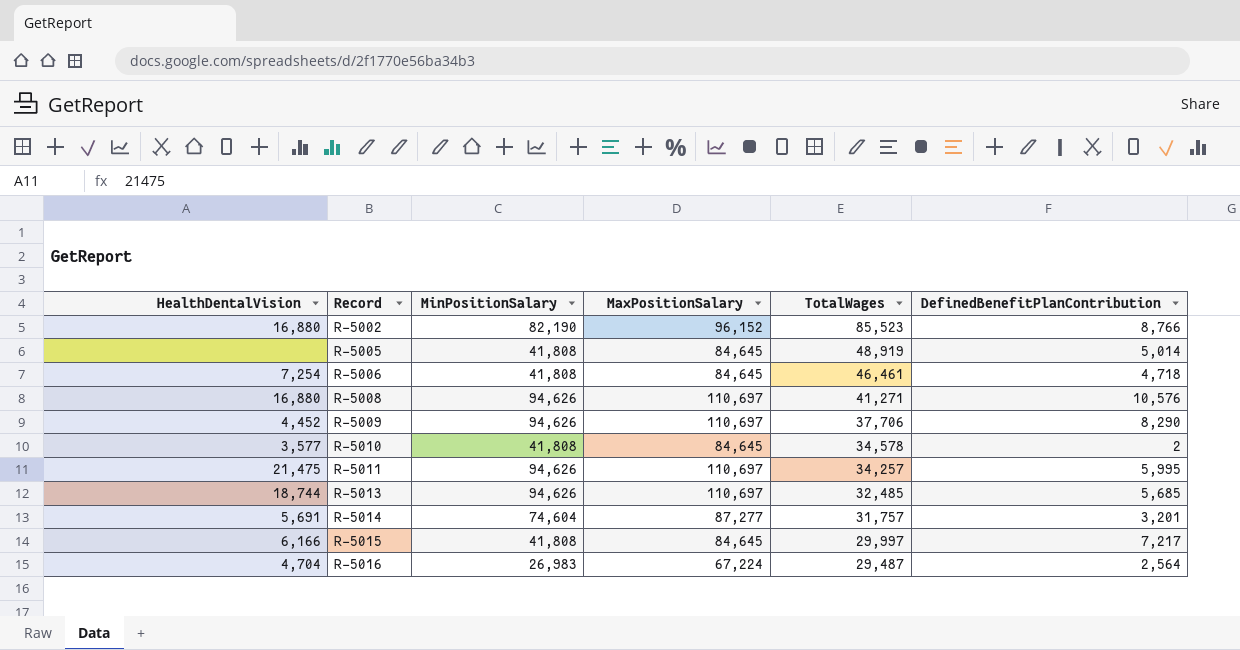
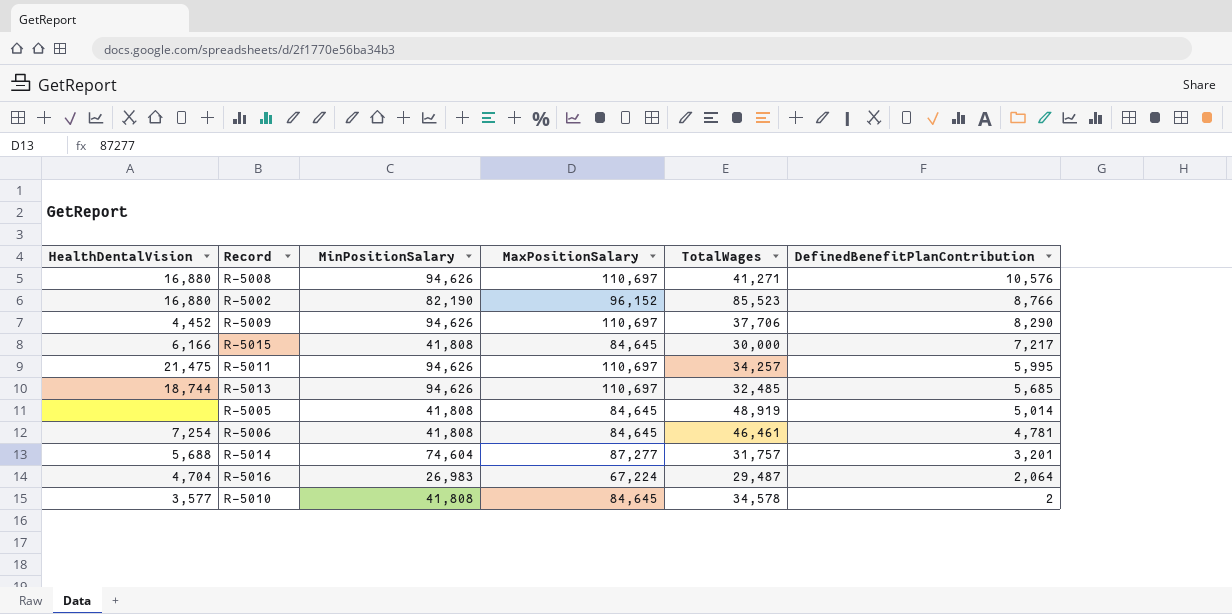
row order: Record ascending -> DefinedBenefitPlanContribution descending
R-5015 | TotalWages: 29,997 -> 30,000
R-5006 | DefinedBenefitPlanContribution: 4,718 -> 4,781
R-5014 | HealthDentalVision: 5,691 -> 5,688
R-5016 | DefinedBenefitPlanContribution: 2,564 -> 2,064

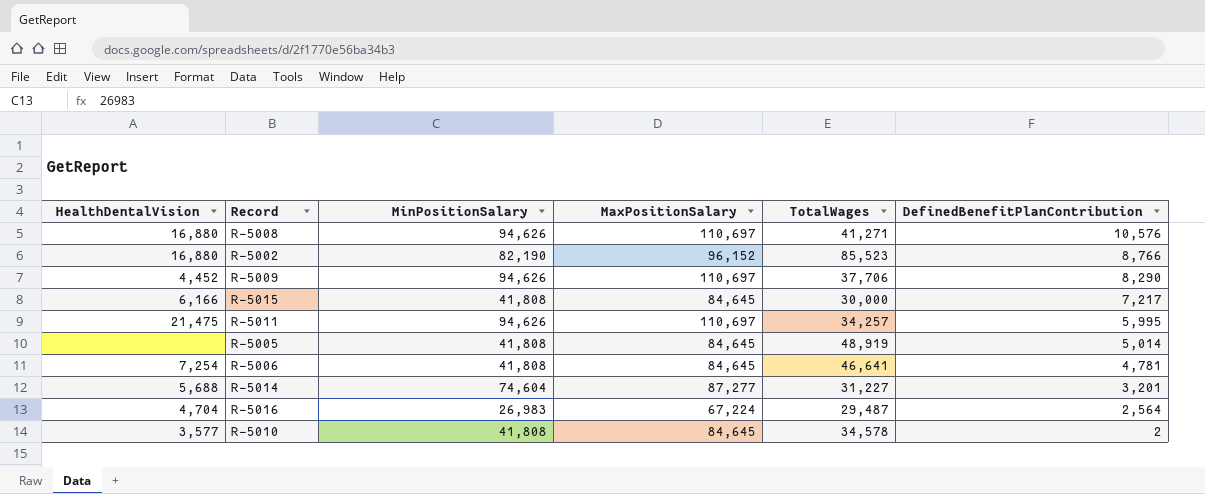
row R-5013: 18,744 | 94,626 | 110,697 | 32,485 | 5,685 -> none
R-5006 | TotalWages: 46,461 -> 46,641
R-5014 | TotalWages: 31,757 -> 31,227
R-5016 | DefinedBenefitPlanContribution: 2,064 -> 2,564

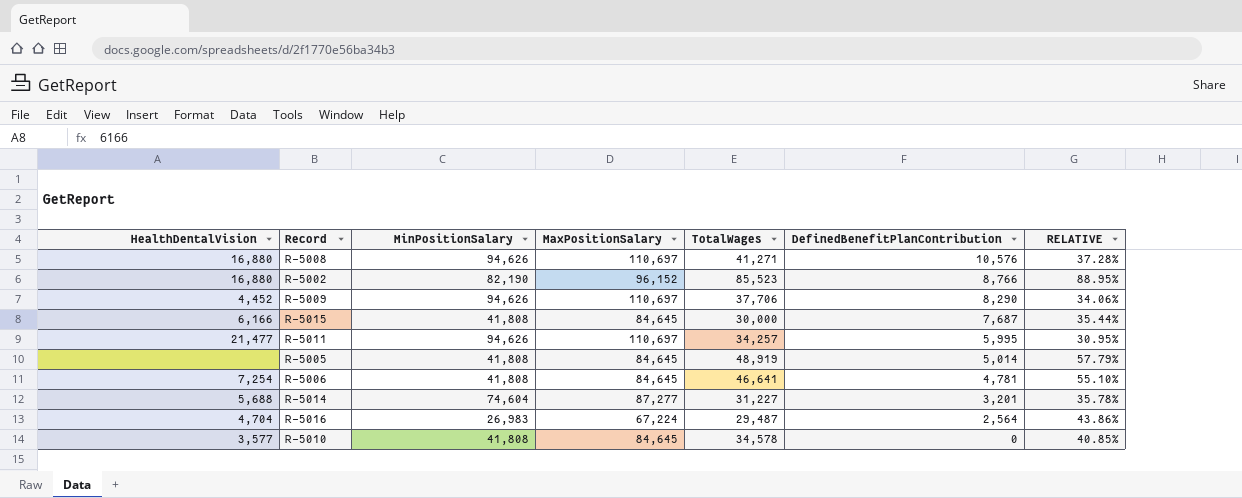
column RELATIVE | formula: none -> [TotalWages] / [MaxPositionSalary]
R-5015 | DefinedBenefitPlanContribution: 7,217 -> 7,687
R-5011 | HealthDentalVision: 21,475 -> 21,477
R-5010 | DefinedBenefitPlanContribution: 2 -> 0

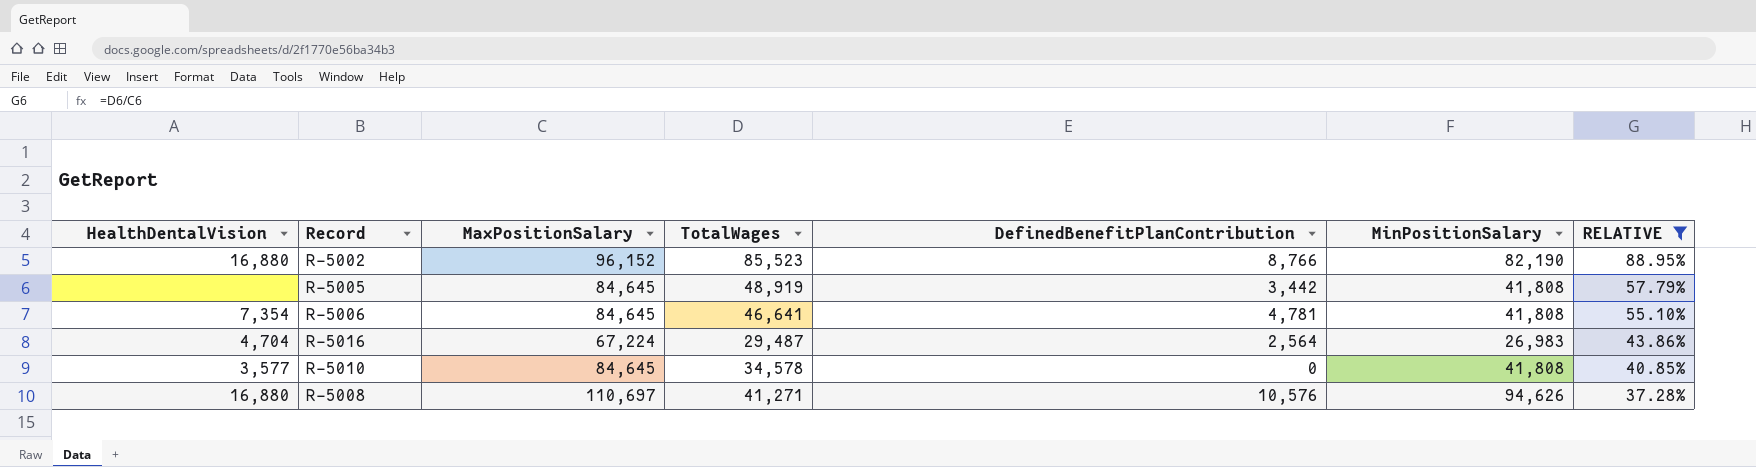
filter: none -> RELATIVE >= 37.28%
row order: DefinedBenefitPlanContribution descending -> RELATIVE descending
column MinPositionSalary | position: 3 -> 6
R-5005 | DefinedBenefitPlanContribution: 5,014 -> 3,442
R-5006 | HealthDentalVision: 7,254 -> 7,354

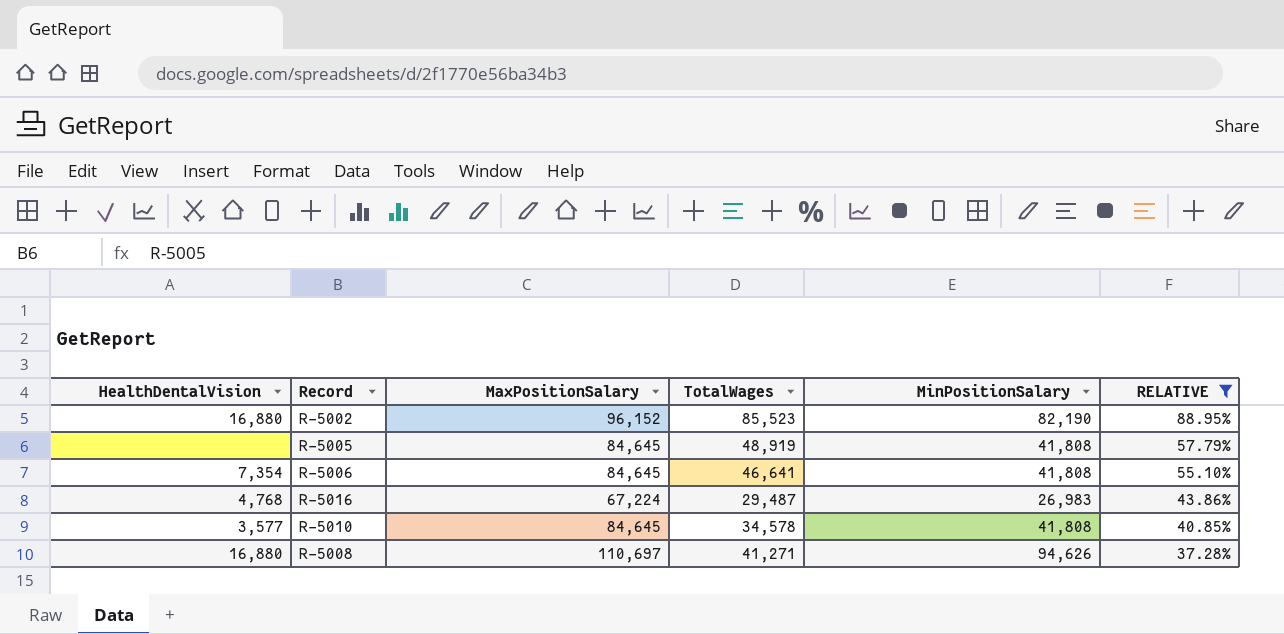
column DefinedBenefitPlanContribution | position: 5 -> none
R-5016 | HealthDentalVision: 4,704 -> 4,768

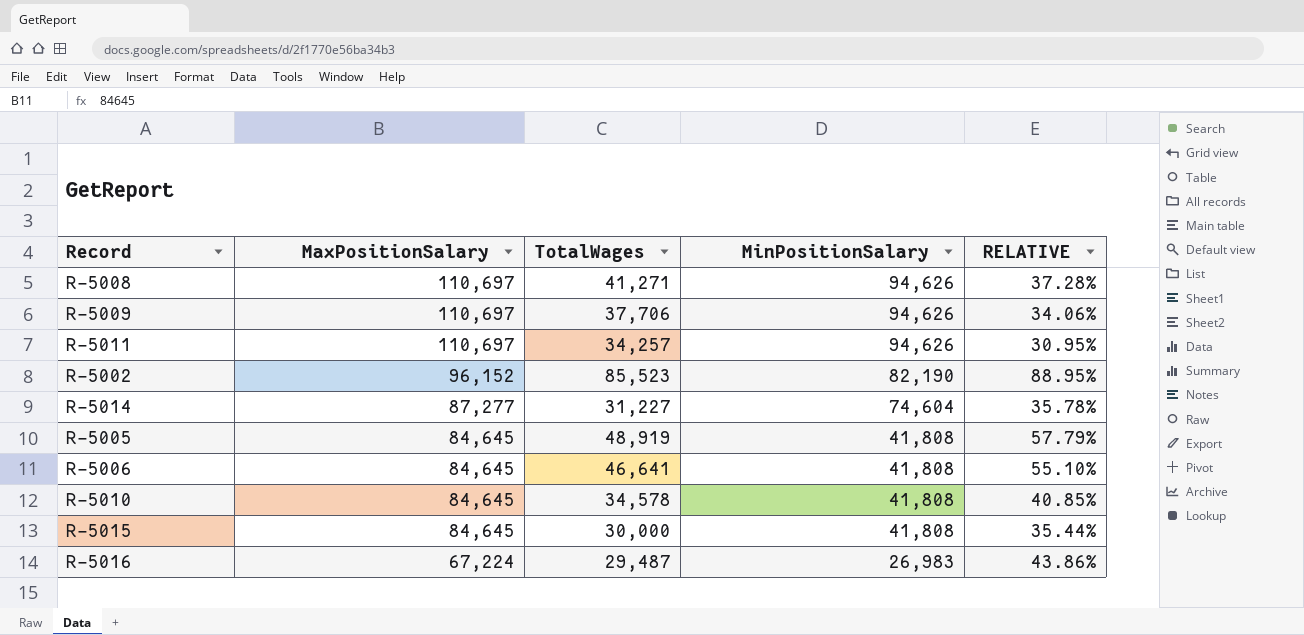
filter: RELATIVE >= 37.28% -> none
row order: RELATIVE descending -> MaxPositionSalary descending
column HealthDentalVision | position: 1 -> none

